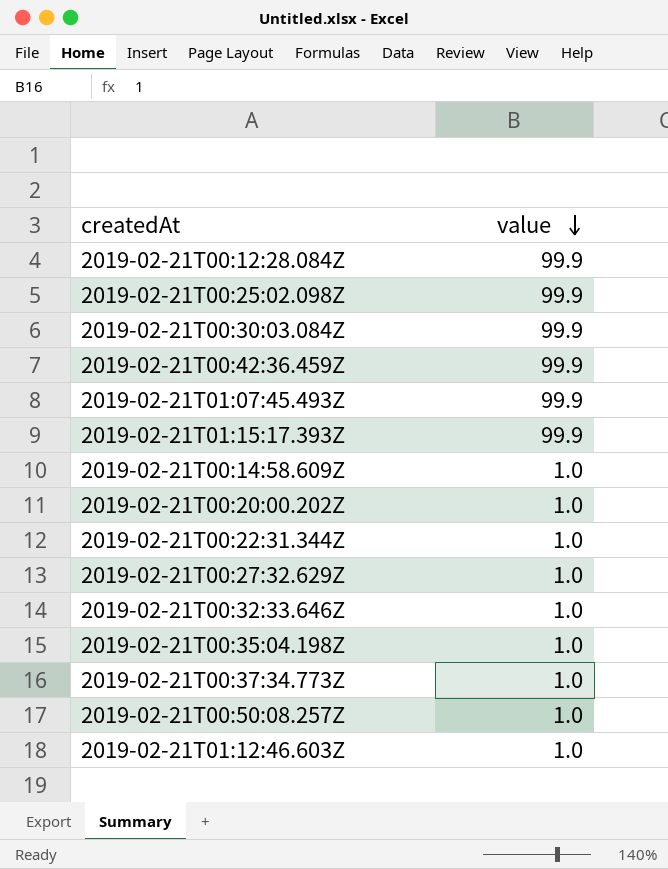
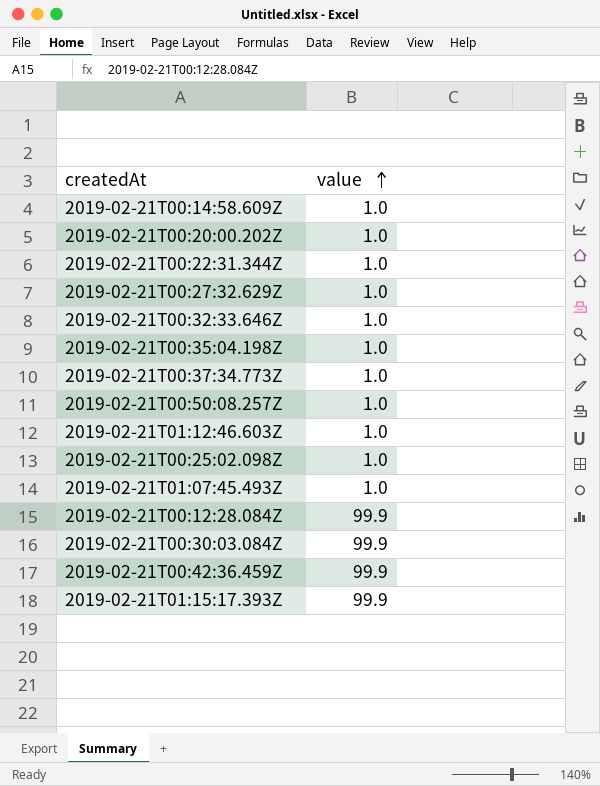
row order: value descending -> value ascending
2019-02-21T00:25:02.098Z | value: 99.9 -> 1.0
2019-02-21T01:07:45.493Z | value: 99.9 -> 1.0

